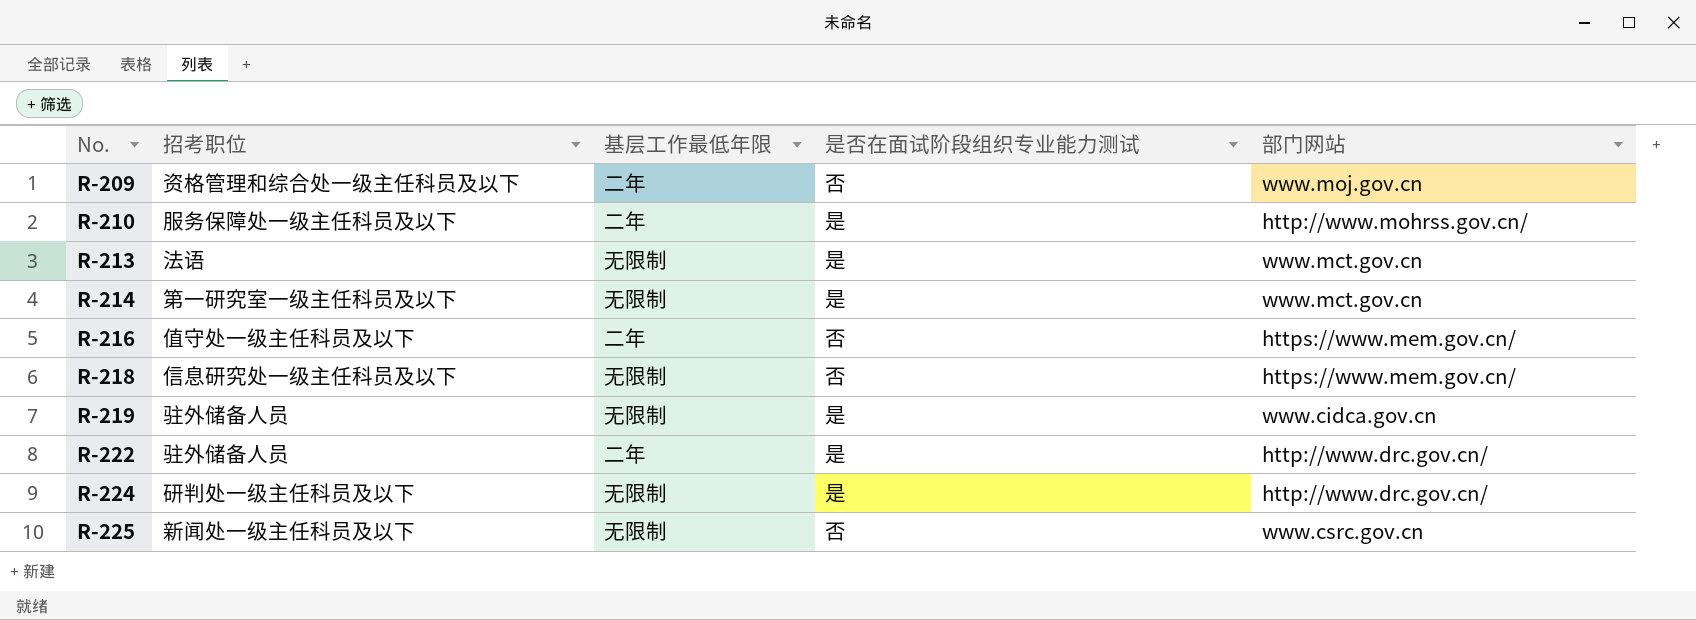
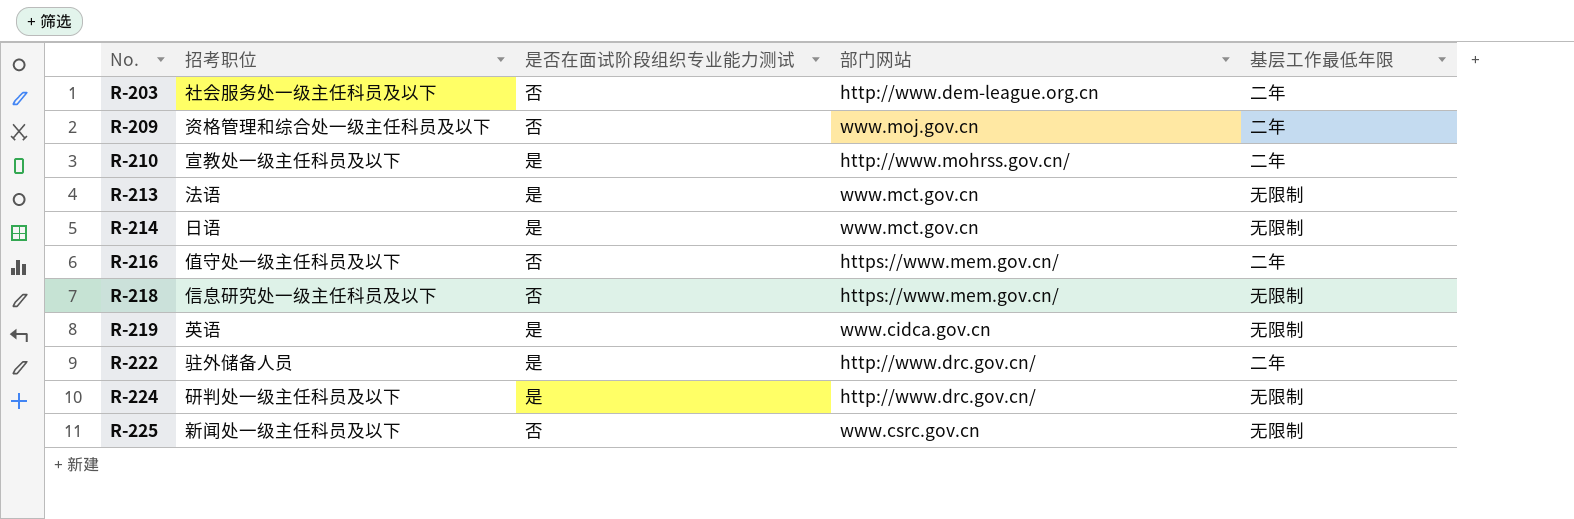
column 基层工作最低年限 | position: 3 -> 5
row R-203: none -> 社会服务处一级主任科员及以下 | 否 | http://www.dem-league.org.cn | 二年
R-210 | 招考职位: 服务保障处一级主任科员及以下 -> 宣教处一级主任科员及以下
R-214 | 招考职位: 第一研究室一级主任科员及以下 -> 日语
R-219 | 招考职位: 驻外储备人员 -> 英语

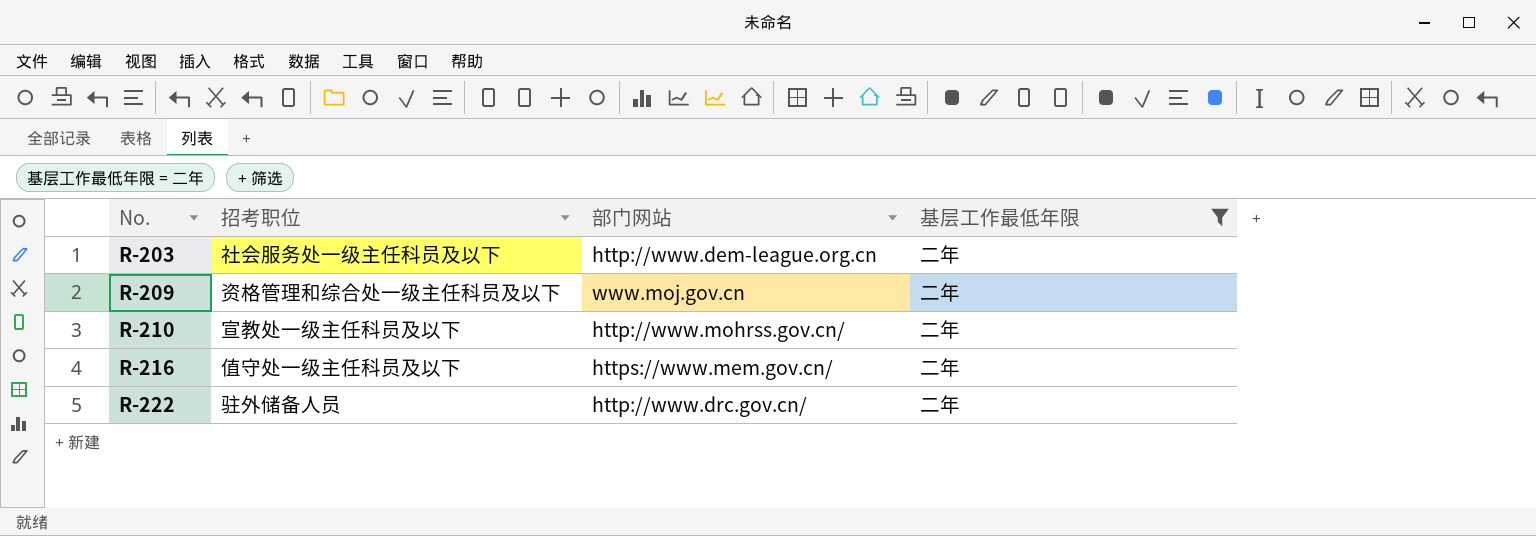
filter: none -> 基层工作最低年限 = 二年
column 是否在面试阶段组织专业能力测试 | position: 3 -> none

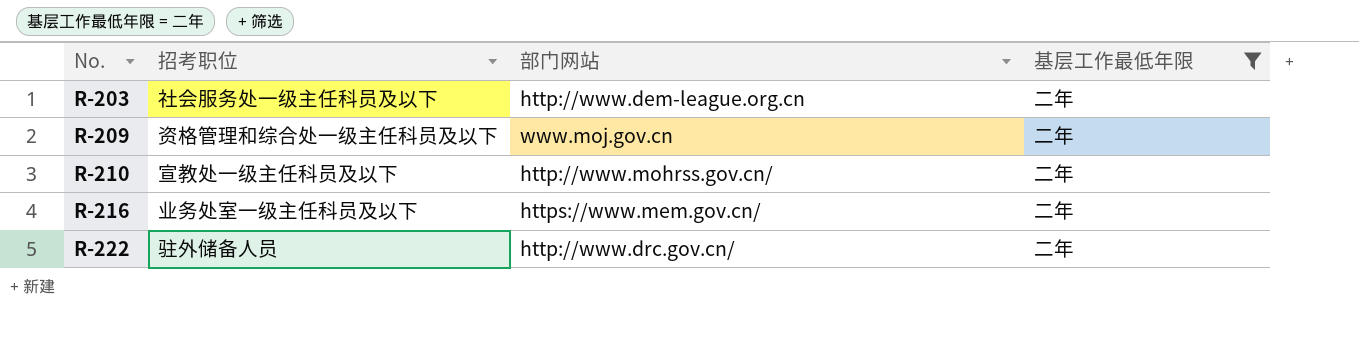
R-216 | 招考职位: 值守处一级主任科员及以下 -> 业务处室一级主任科员及以下

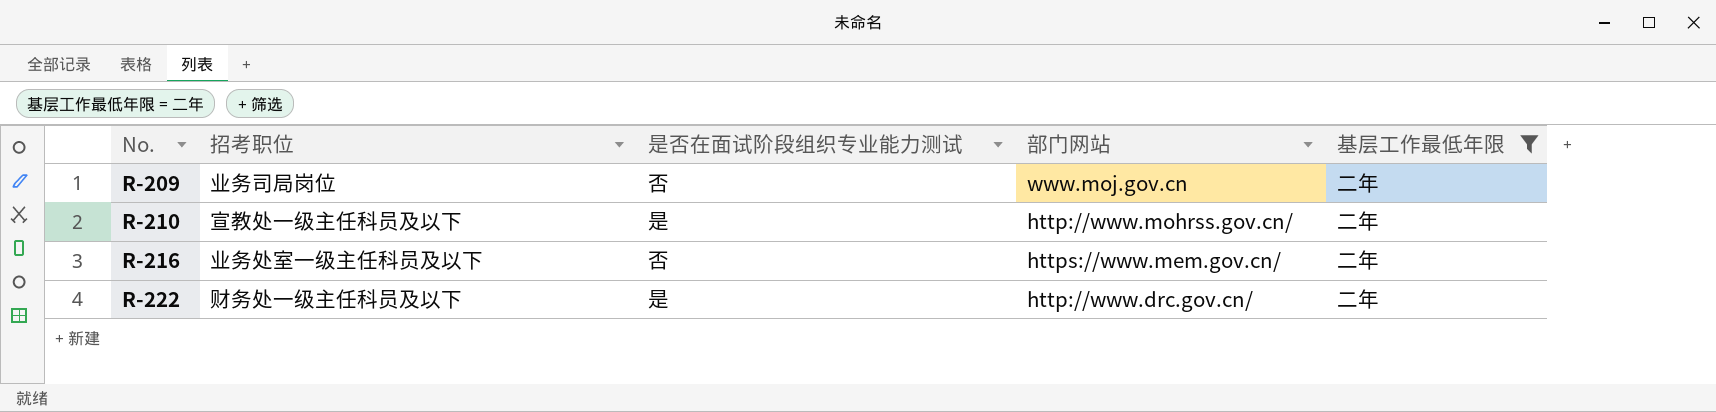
column 是否在面试阶段组织专业能力测试 | position: none -> 3
row R-203: 社会服务处一级主任科员及以下 | http://www.dem-league.org.cn | 二年 -> none
R-209 | 招考职位: 资格管理和综合处一级主任科员及以下 -> 业务司局岗位
R-222 | 招考职位: 驻外储备人员 -> 财务处一级主任科员及以下

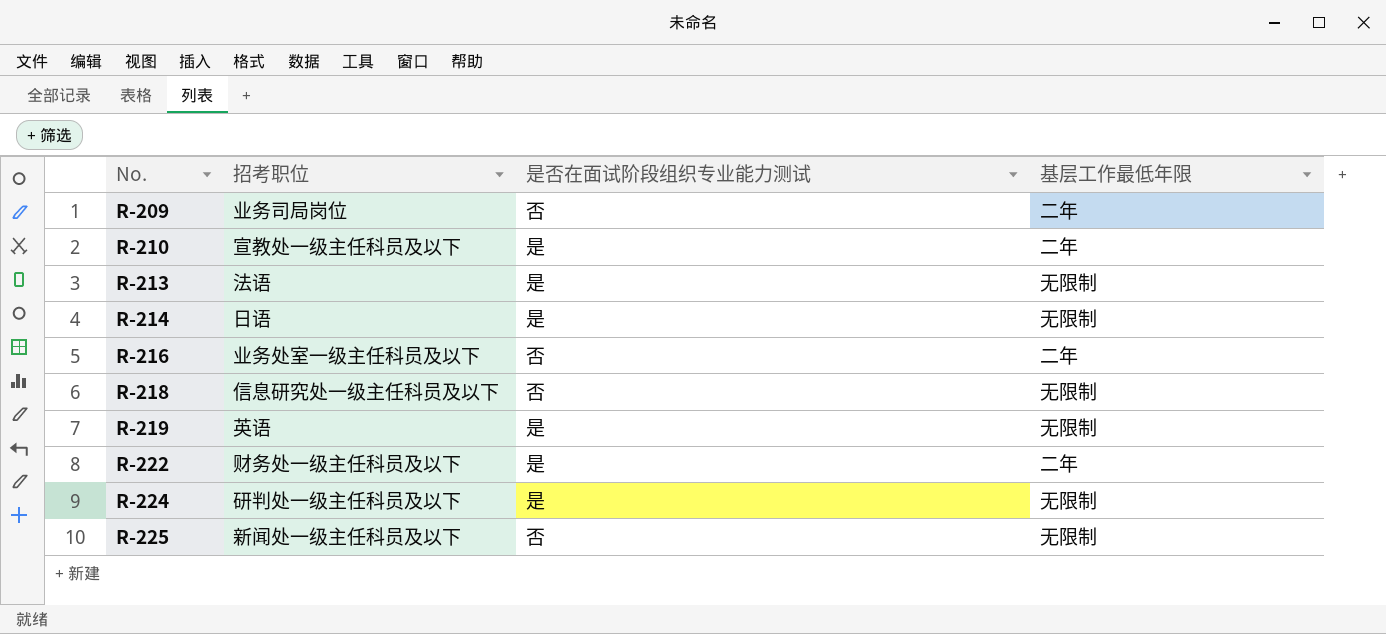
filter: 基层工作最低年限 = 二年 -> none
column 部门网站 | position: 4 -> none

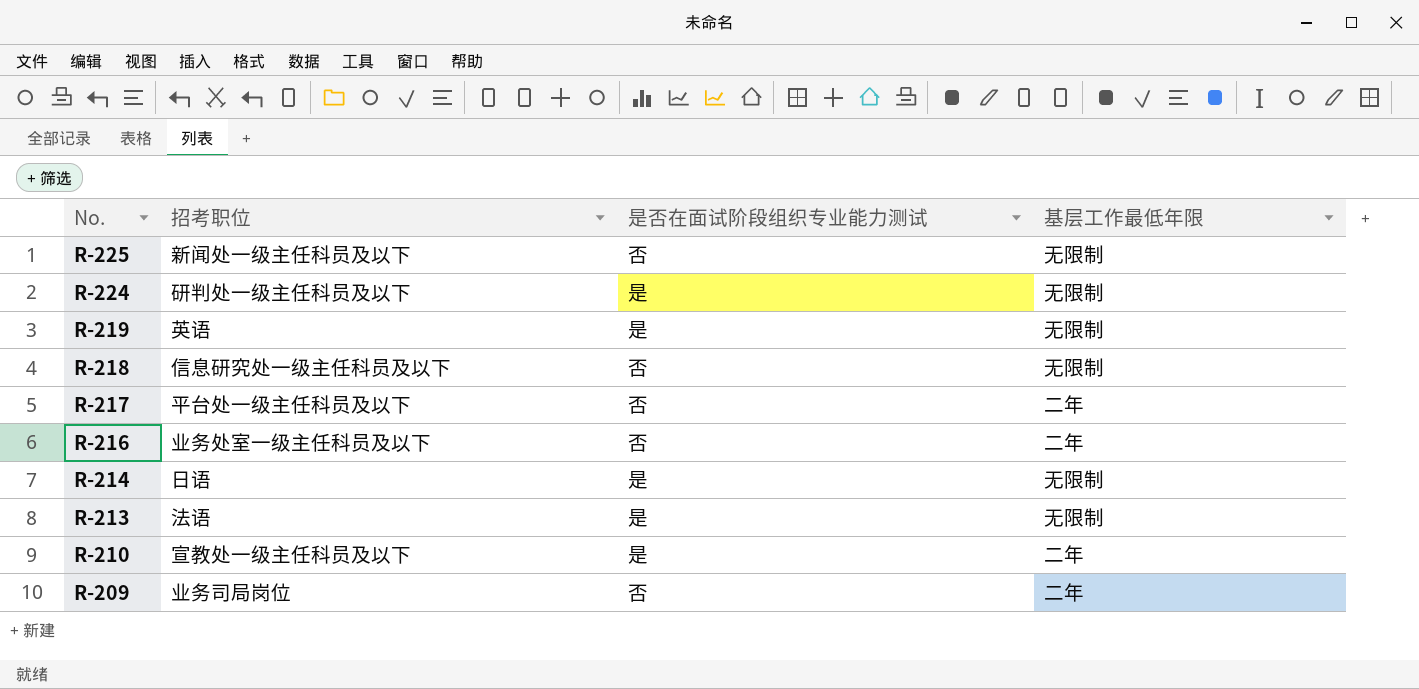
row order: No. ascending -> No. descending
row R-222: 财务处一级主任科员及以下 | 是 | 二年 -> none
row R-217: none -> 平台处一级主任科员及以下 | 否 | 二年

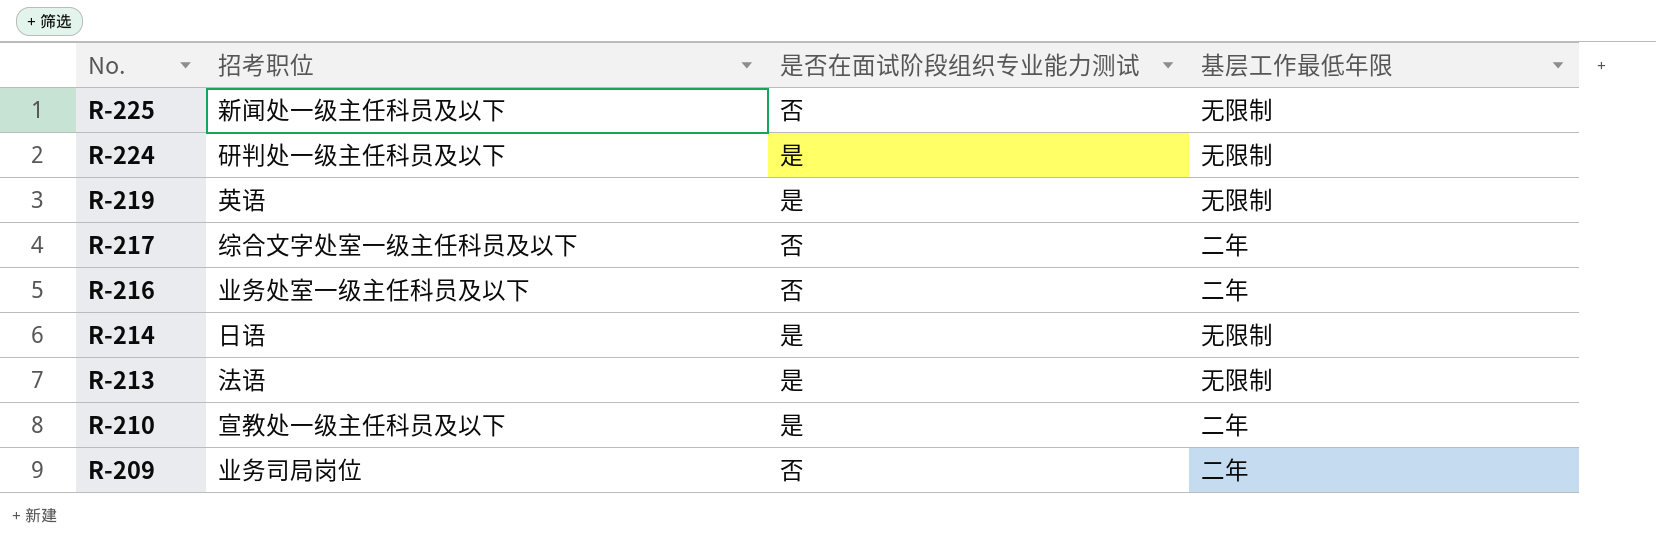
row R-218: 信息研究处一级主任科员及以下 | 否 | 无限制 -> none
R-217 | 招考职位: 平台处一级主任科员及以下 -> 综合文字处室一级主任科员及以下

